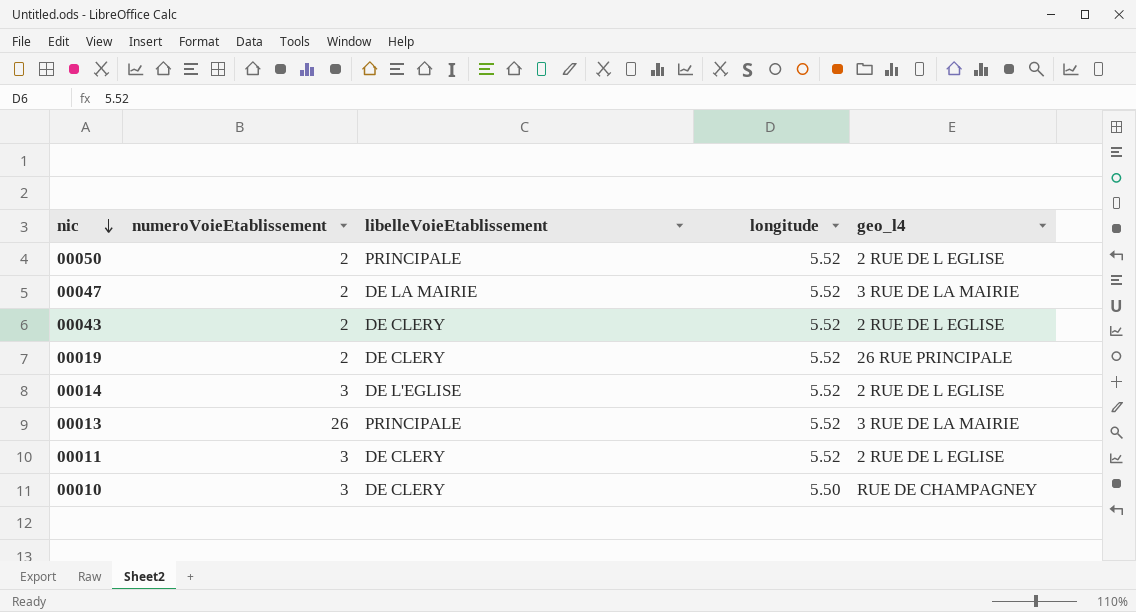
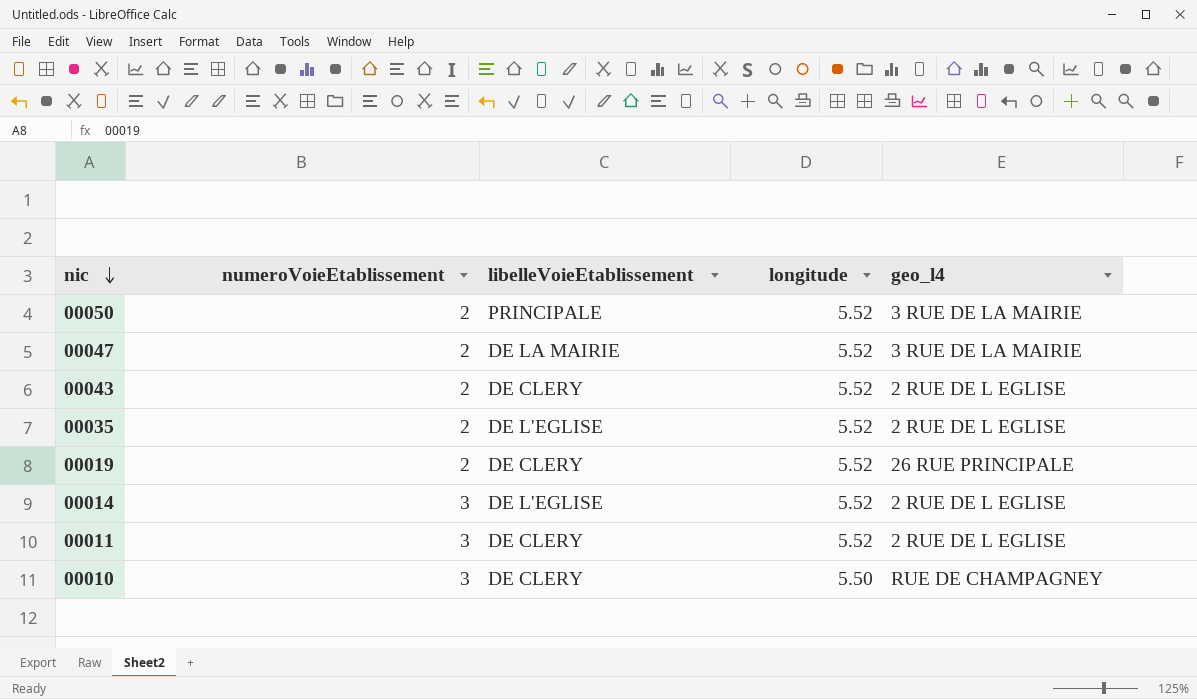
row 00013: 26 | PRINCIPALE | 5.52 | 3 RUE DE LA MAIRIE -> none
00050 | geo_l4: 2 RUE DE L EGLISE -> 3 RUE DE LA MAIRIE
row 00035: none -> 2 | DE L'EGLISE | 5.52 | 2 RUE DE L EGLISE

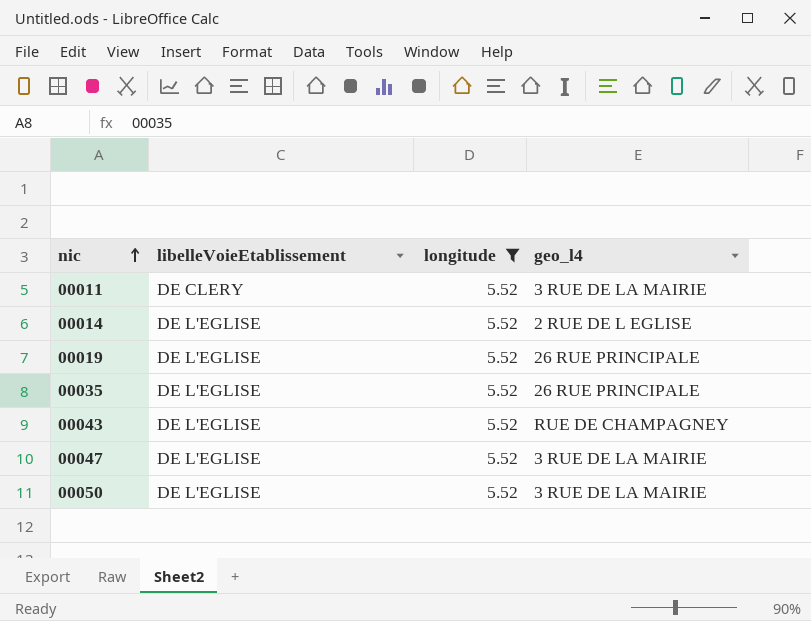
filter: none -> longitude = 5.52
row order: nic descending -> nic ascending
column numeroVoieEtablissement | position: 2 -> none
00011 | geo_l4: 2 RUE DE L EGLISE -> 3 RUE DE LA MAIRIE
00019 | libelleVoieEtablissement: DE CLERY -> DE L'EGLISE
00035 | geo_l4: 2 RUE DE L EGLISE -> 26 RUE PRINCIPALE
00043 | libelleVoieEtablissement: DE CLERY -> DE L'EGLISE
00043 | geo_l4: 2 RUE DE L EGLISE -> RUE DE CHAMPAGNEY
00047 | libelleVoieEtablissement: DE LA MAIRIE -> DE L'EGLISE
00050 | libelleVoieEtablissement: PRINCIPALE -> DE L'EGLISE

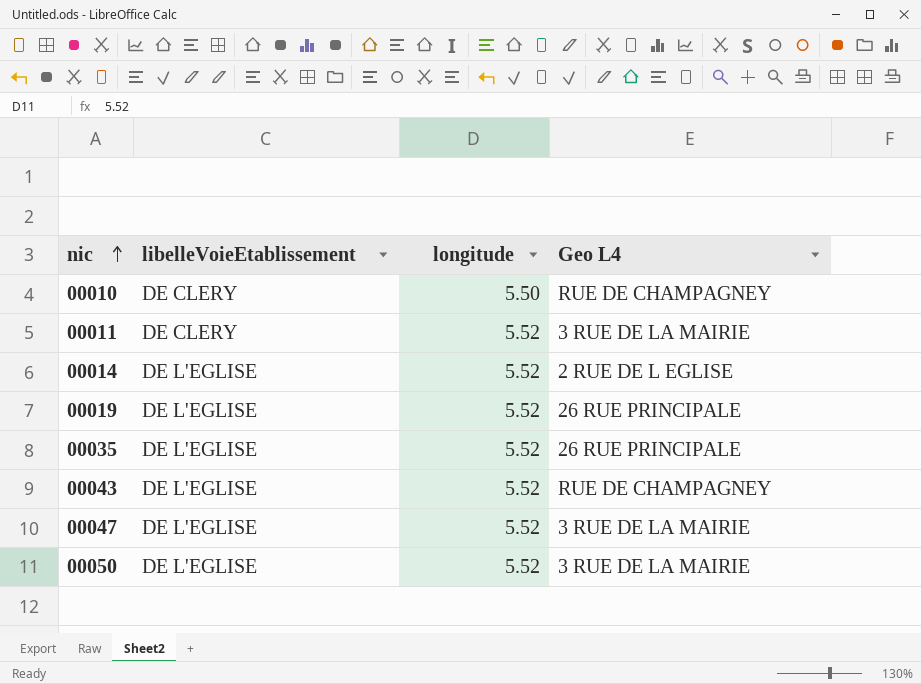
filter: longitude = 5.52 -> none
column name: geo_l4 -> Geo L4

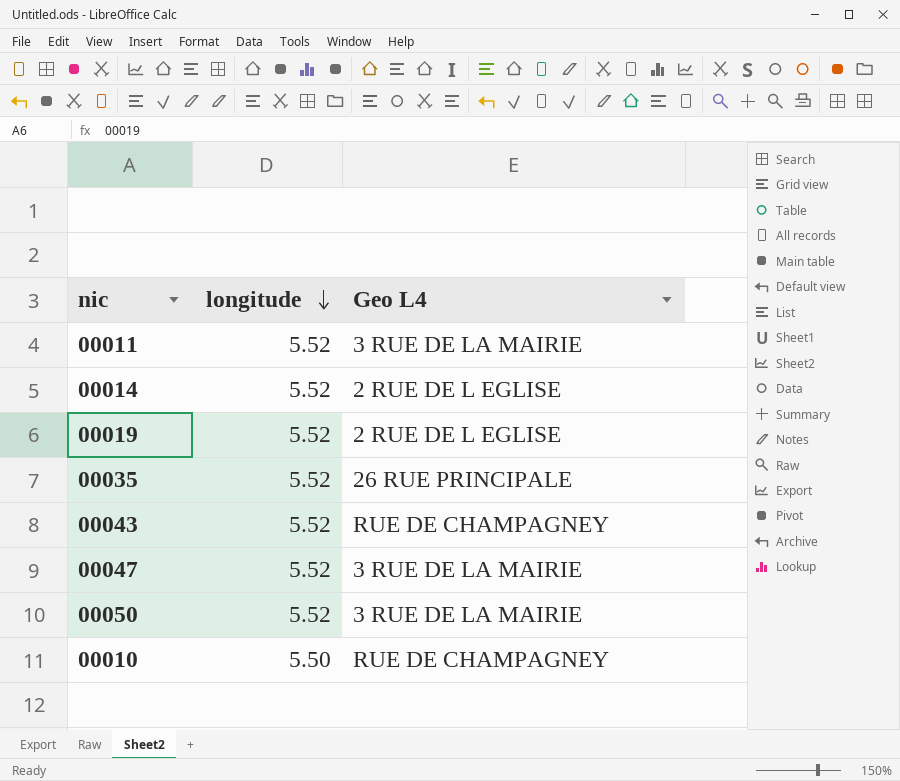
row order: nic ascending -> longitude descending
column libelleVoieEtablissement | position: 2 -> none
00019 | Geo L4: 26 RUE PRINCIPALE -> 2 RUE DE L EGLISE

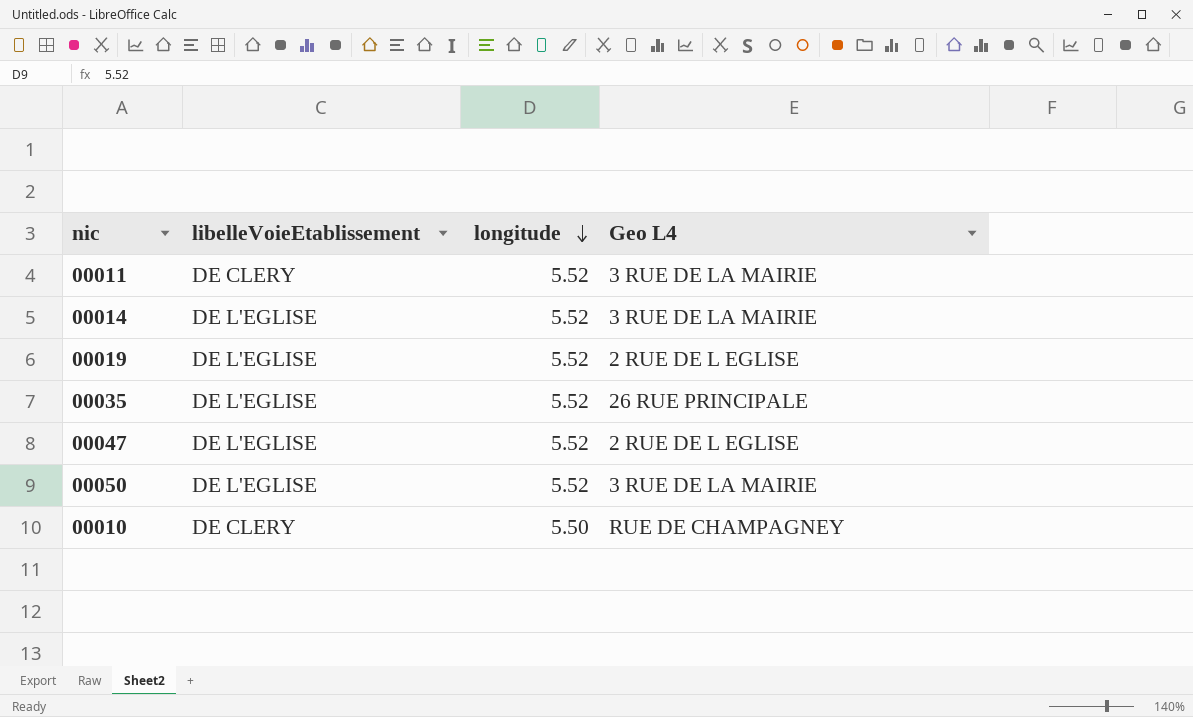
column libelleVoieEtablissement | position: none -> 2
row 00043: 5.52 | RUE DE CHAMPAGNEY -> none
00014 | Geo L4: 2 RUE DE L EGLISE -> 3 RUE DE LA MAIRIE
00047 | Geo L4: 3 RUE DE LA MAIRIE -> 2 RUE DE L EGLISE

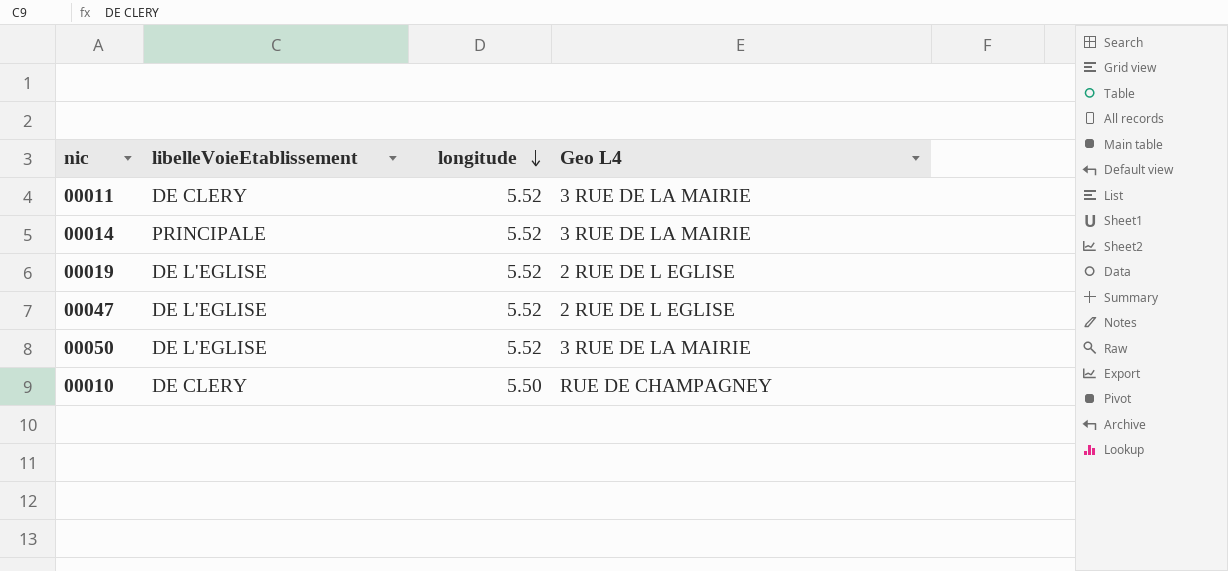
row 00035: DE L'EGLISE | 5.52 | 26 RUE PRINCIPALE -> none
00014 | libelleVoieEtablissement: DE L'EGLISE -> PRINCIPALE

